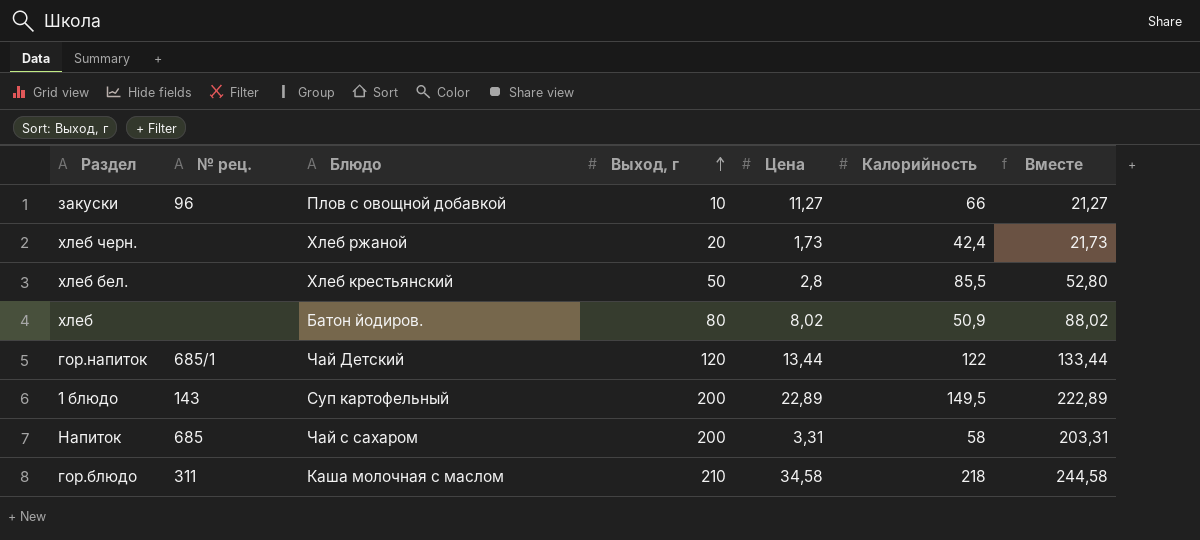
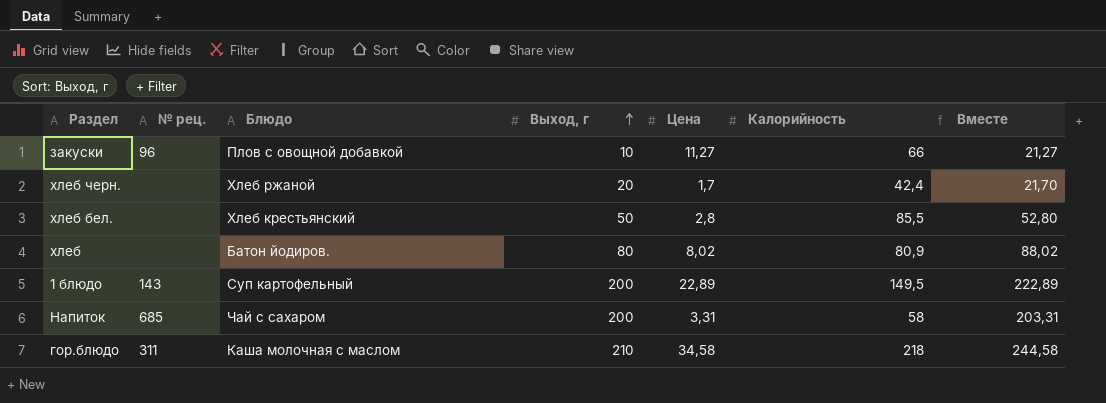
row гор.напиток: 685/1 | Чай Детский | 120 | 13,44 | 122 | 133,44 -> none
хлеб черн. | Цена: 1,73 -> 1,7
хлеб черн. | Вместе: 21,73 -> 21,70
хлеб | Калорийность: 50,9 -> 80,9

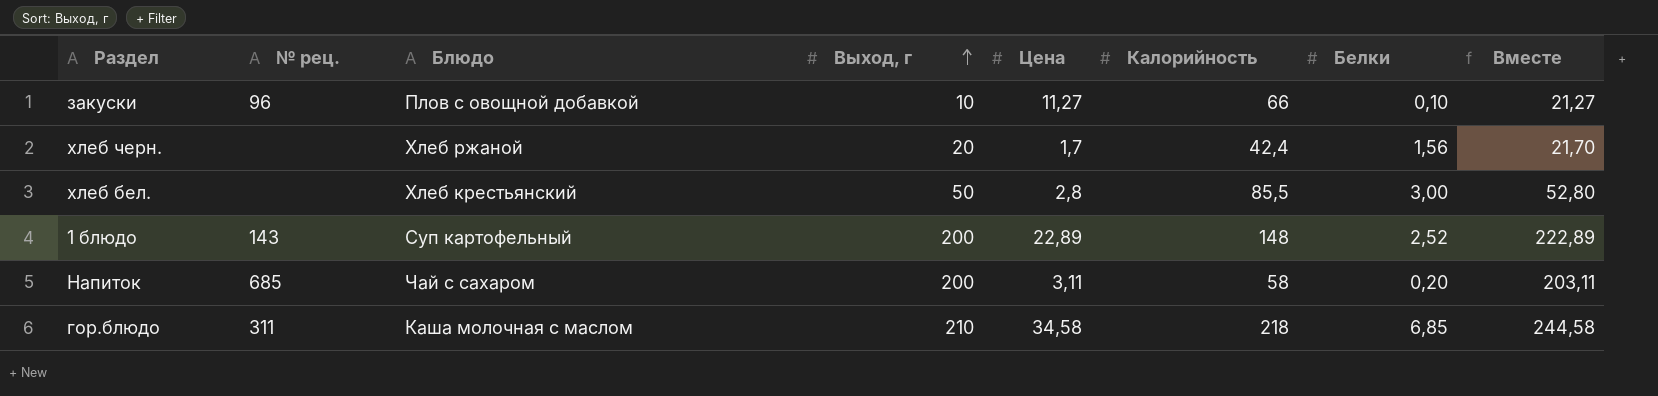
column Белки | position: none -> 7
row хлеб: none | Батон йодиров. | 80 | 8,02 | 80,9 | 88,02 -> none
1 блюдо | Калорийность: 149,5 -> 148
Напиток | Цена: 3,31 -> 3,11
Напиток | Вместе: 203,31 -> 203,11

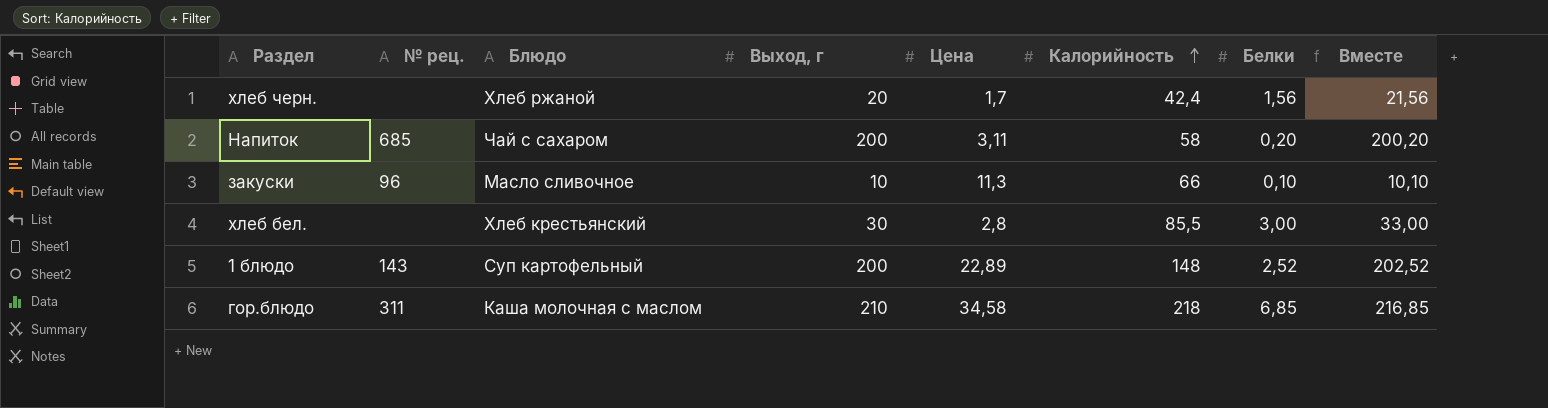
row order: Выход, г ascending -> Калорийность ascending
column Вместе | formula: [Выход, г] + [Цена] -> [Выход, г] + [Белки]
закуски | Блюдо: Плов с овощной добавкой -> Масло сливочное
закуски | Цена: 11,27 -> 11,3
хлеб бел. | Выход, г: 50 -> 30

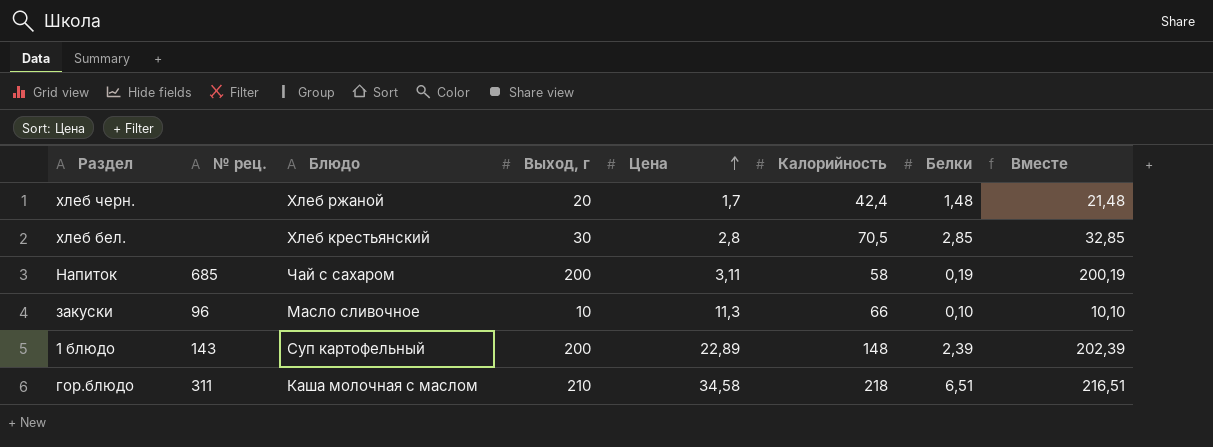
row order: Калорийность ascending -> Цена ascending
хлеб черн. | Белки: 1,56 -> 1,48
хлеб черн. | Вместе: 21,56 -> 21,48
хлеб бел. | Калорийность: 85,5 -> 70,5
хлеб бел. | Белки: 3,00 -> 2,85
хлеб бел. | Вместе: 33,00 -> 32,85
Напиток | Белки: 0,20 -> 0,19
Напиток | Вместе: 200,20 -> 200,19
1 блюдо | Белки: 2,52 -> 2,39
1 блюдо | Вместе: 202,52 -> 202,39
гор.блюдо | Белки: 6,85 -> 6,51
гор.блюдо | Вместе: 216,85 -> 216,51

